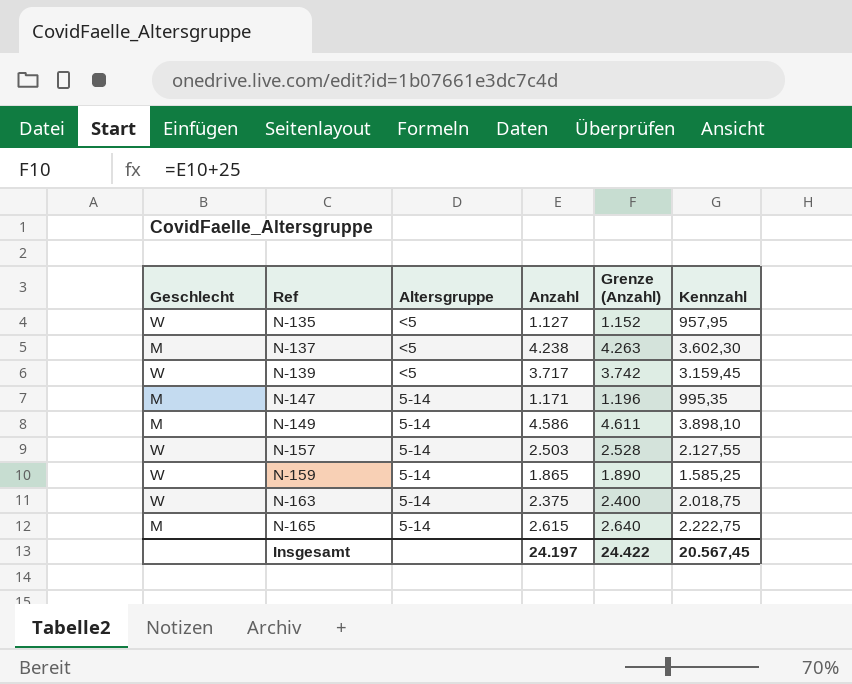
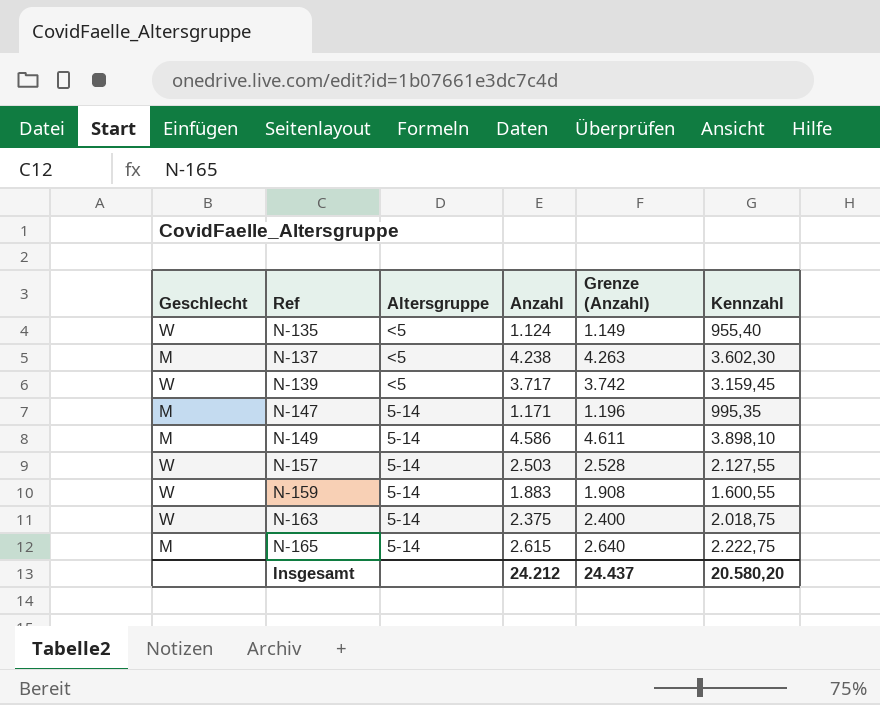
N-135 | Anzahl: 1.127 -> 1.124
N-135 | Grenze (Anzahl): 1.152 -> 1.149
N-135 | Kennzahl: 957,95 -> 955,40
N-159 | Anzahl: 1.865 -> 1.883
N-159 | Grenze (Anzahl): 1.890 -> 1.908
N-159 | Kennzahl: 1.585,25 -> 1.600,55
Insgesamt | Anzahl: 24.197 -> 24.212
Insgesamt | Grenze (Anzahl): 24.422 -> 24.437
Insgesamt | Kennzahl: 20.567,45 -> 20.580,20

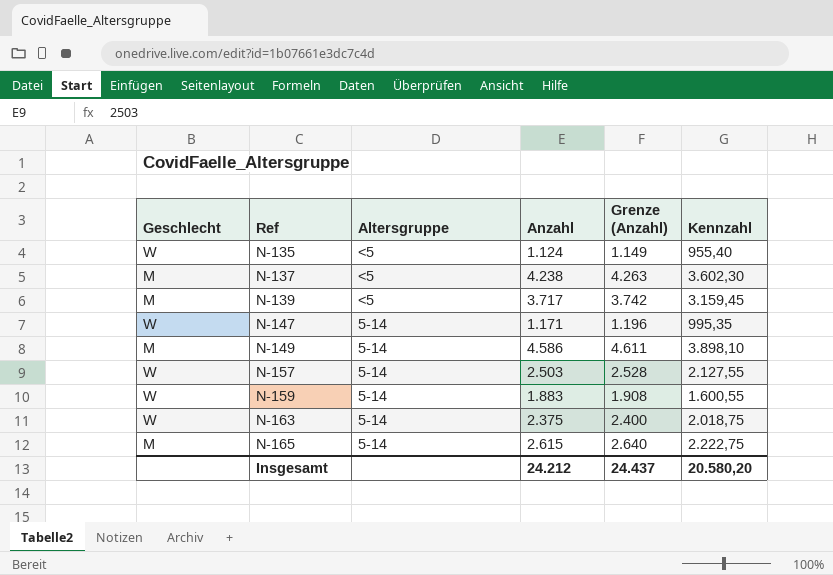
N-139 | Geschlecht: W -> M
N-147 | Geschlecht: M -> W

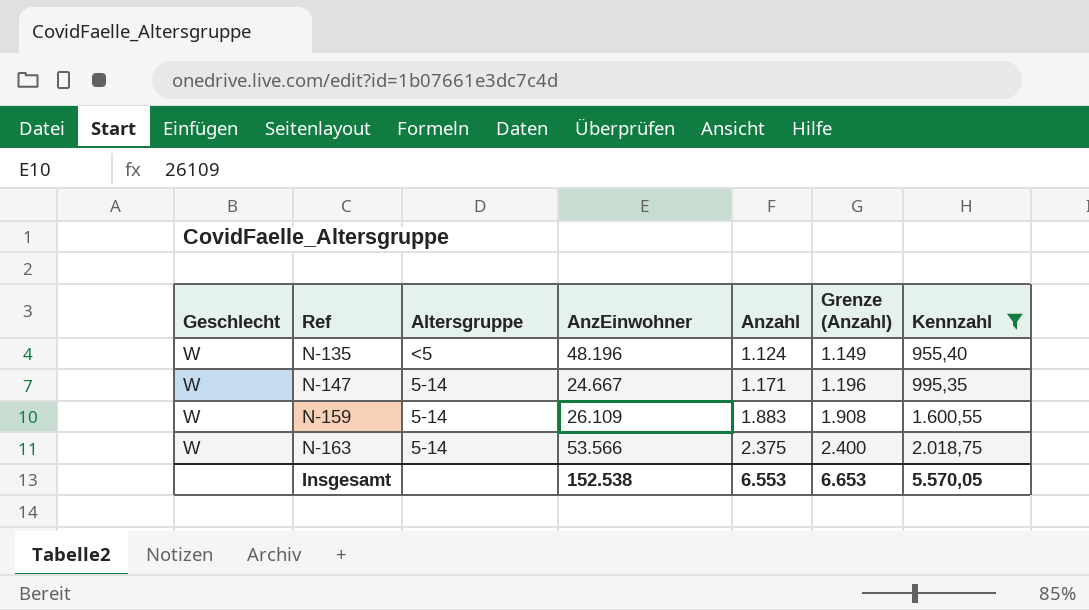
filter: none -> Kennzahl <= 2.018,75
column AnzEinwohner | position: none -> 4
Insgesamt | Anzahl: 24.212 -> 6.553
Insgesamt | Grenze (Anzahl): 24.437 -> 6.653
Insgesamt | Kennzahl: 20.580,20 -> 5.570,05

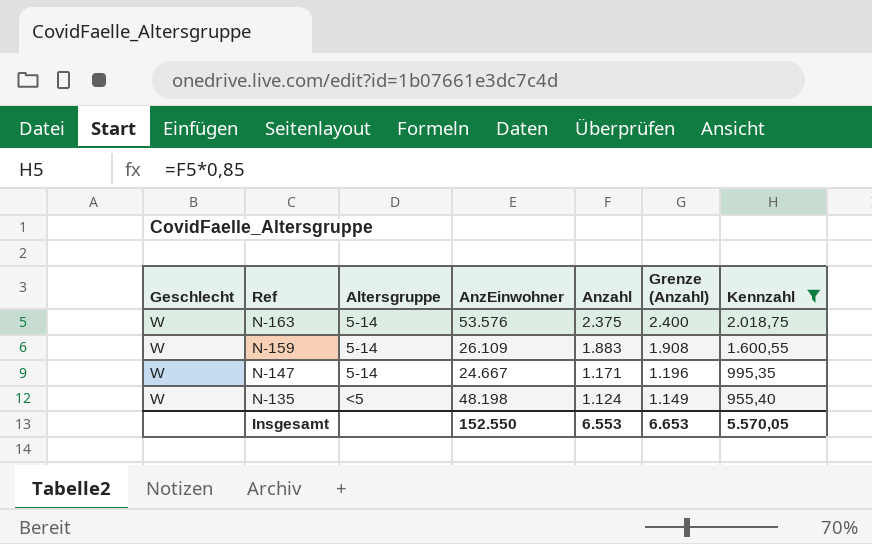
row order: Ref ascending -> Ref descending
N-163 | AnzEinwohner: 53.566 -> 53.576
N-135 | AnzEinwohner: 48.196 -> 48.198
Insgesamt | AnzEinwohner: 152.538 -> 152.550

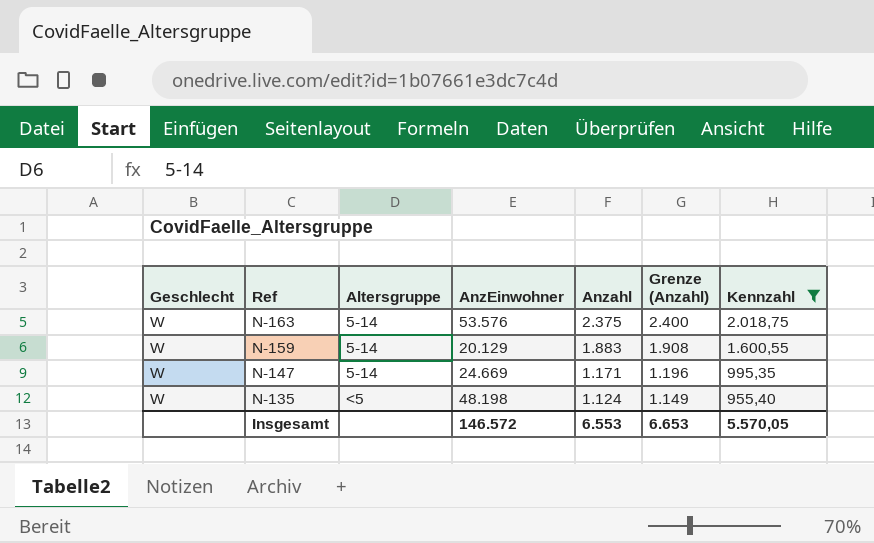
N-159 | AnzEinwohner: 26.109 -> 20.129
N-147 | AnzEinwohner: 24.667 -> 24.669
Insgesamt | AnzEinwohner: 152.550 -> 146.572

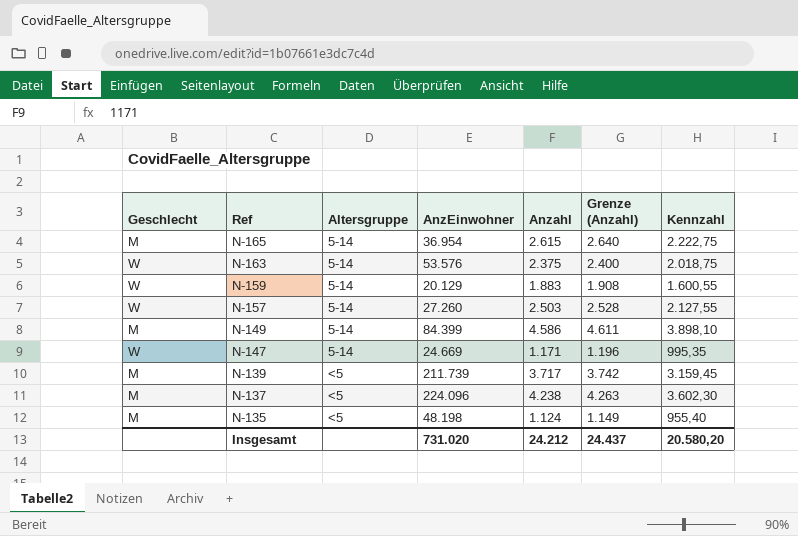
filter: Kennzahl <= 2.018,75 -> none
N-135 | Geschlecht: W -> M
Insgesamt | AnzEinwohner: 146.572 -> 731.020
Insgesamt | Anzahl: 6.553 -> 24.212
Insgesamt | Grenze (Anzahl): 6.653 -> 24.437
Insgesamt | Kennzahl: 5.570,05 -> 20.580,20

